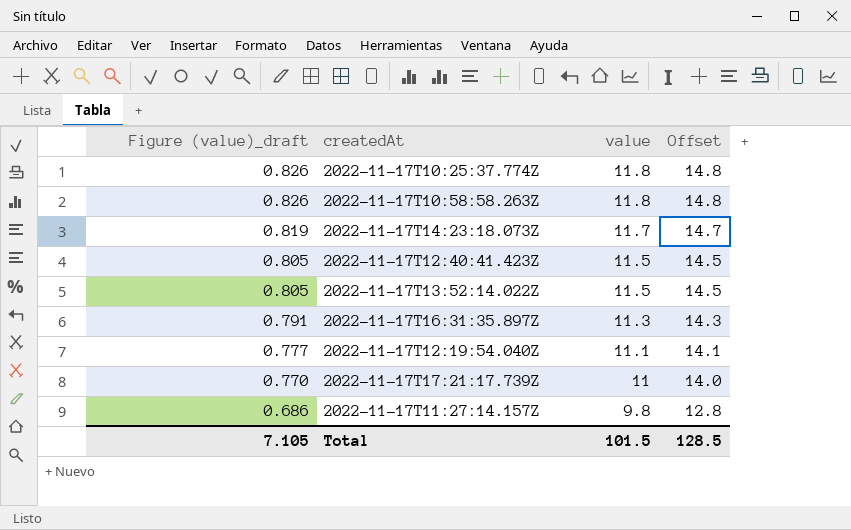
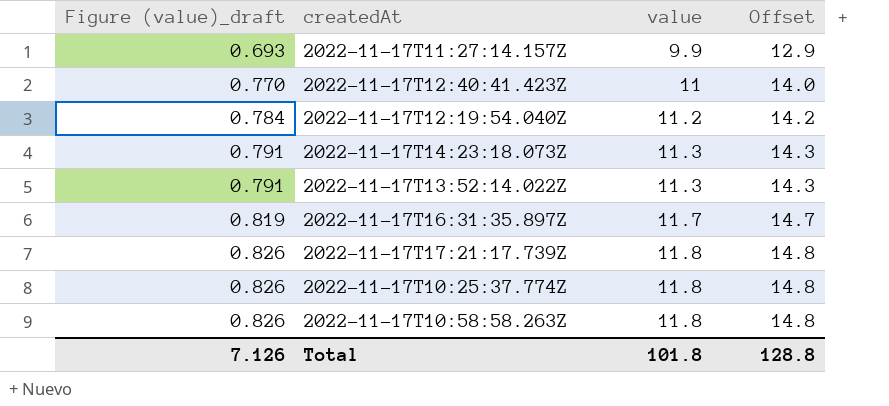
row order: Figure (value)_draft descending -> Figure (value)_draft ascending
2022-11-17T11:27:14.157Z | Figure (value)_draft: 0.686 -> 0.693
2022-11-17T11:27:14.157Z | value: 9.8 -> 9.9
2022-11-17T11:27:14.157Z | Offset: 12.8 -> 12.9
2022-11-17T12:40:41.423Z | Figure (value)_draft: 0.805 -> 0.770
2022-11-17T12:40:41.423Z | value: 11.5 -> 11
2022-11-17T12:40:41.423Z | Offset: 14.5 -> 14.0
2022-11-17T12:19:54.040Z | Figure (value)_draft: 0.777 -> 0.784
2022-11-17T12:19:54.040Z | value: 11.1 -> 11.2
2022-11-17T12:19:54.040Z | Offset: 14.1 -> 14.2
2022-11-17T14:23:18.073Z | Figure (value)_draft: 0.819 -> 0.791
2022-11-17T14:23:18.073Z | value: 11.7 -> 11.3
2022-11-17T14:23:18.073Z | Offset: 14.7 -> 14.3
2022-11-17T13:52:14.022Z | Figure (value)_draft: 0.805 -> 0.791
2022-11-17T13:52:14.022Z | value: 11.5 -> 11.3
2022-11-17T13:52:14.022Z | Offset: 14.5 -> 14.3
2022-11-17T16:31:35.897Z | Figure (value)_draft: 0.791 -> 0.819
2022-11-17T16:31:35.897Z | value: 11.3 -> 11.7
2022-11-17T16:31:35.897Z | Offset: 14.3 -> 14.7
2022-11-17T17:21:17.739Z | Figure (value)_draft: 0.770 -> 0.826
2022-11-17T17:21:17.739Z | value: 11 -> 11.8
2022-11-17T17:21:17.739Z | Offset: 14.0 -> 14.8
Total | Figure (value)_draft: 7.105 -> 7.126
Total | value: 101.5 -> 101.8
Total | Offset: 128.5 -> 128.8

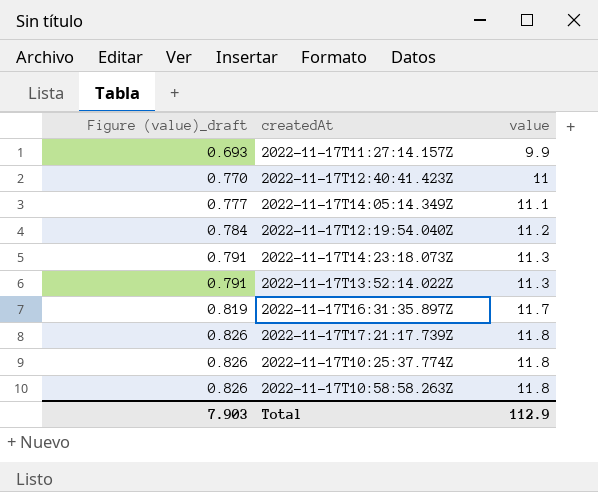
column Offset | formula: [value] + 3 -> none
row 2022-11-17T14:05:14.349Z: none -> 0.777 | 11.1
Total | Figure (value)_draft: 7.126 -> 7.903
Total | value: 101.8 -> 112.9

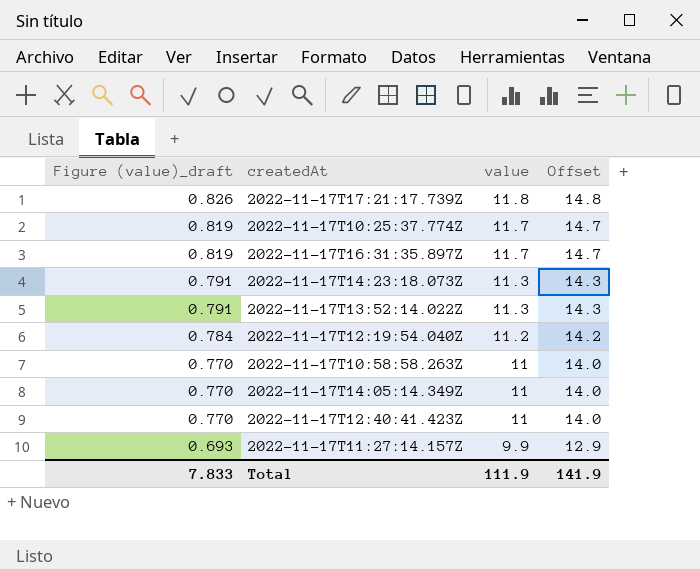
row order: Figure (value)_draft ascending -> Figure (value)_draft descending
column Offset | formula: none -> [value] + 3
2022-11-17T10:25:37.774Z | Figure (value)_draft: 0.826 -> 0.819
2022-11-17T10:25:37.774Z | value: 11.8 -> 11.7
2022-11-17T10:58:58.263Z | Figure (value)_draft: 0.826 -> 0.770
2022-11-17T10:58:58.263Z | value: 11.8 -> 11
2022-11-17T14:05:14.349Z | Figure (value)_draft: 0.777 -> 0.770
2022-11-17T14:05:14.349Z | value: 11.1 -> 11
Total | Figure (value)_draft: 7.903 -> 7.833
Total | value: 112.9 -> 111.9

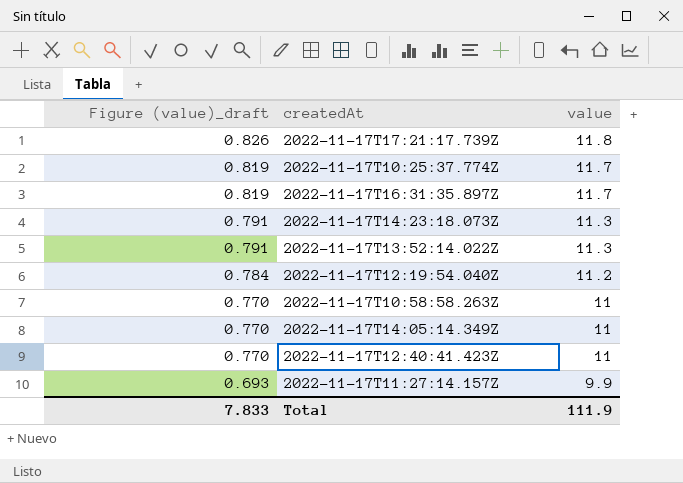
column Offset | formula: [value] + 3 -> none

